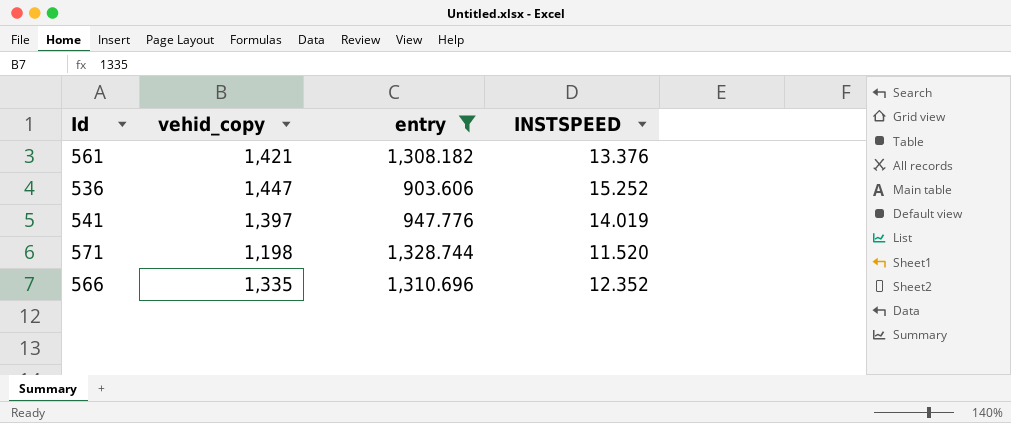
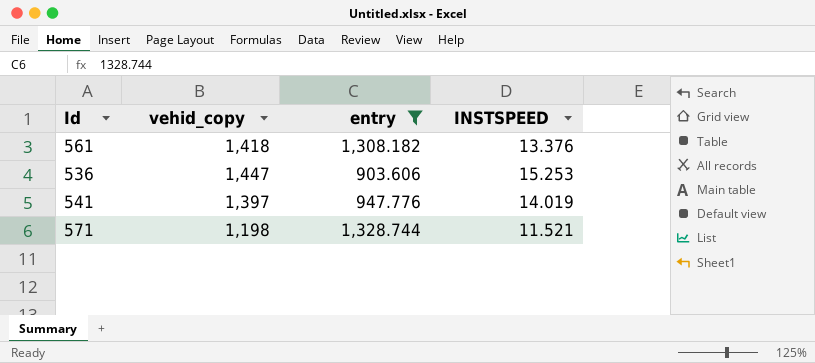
row 566: 1,335 | 1,310.696 | 12.352 -> none
561 | vehid_copy: 1,421 -> 1,418
536 | INSTSPEED: 15.252 -> 15.253
571 | INSTSPEED: 11.520 -> 11.521

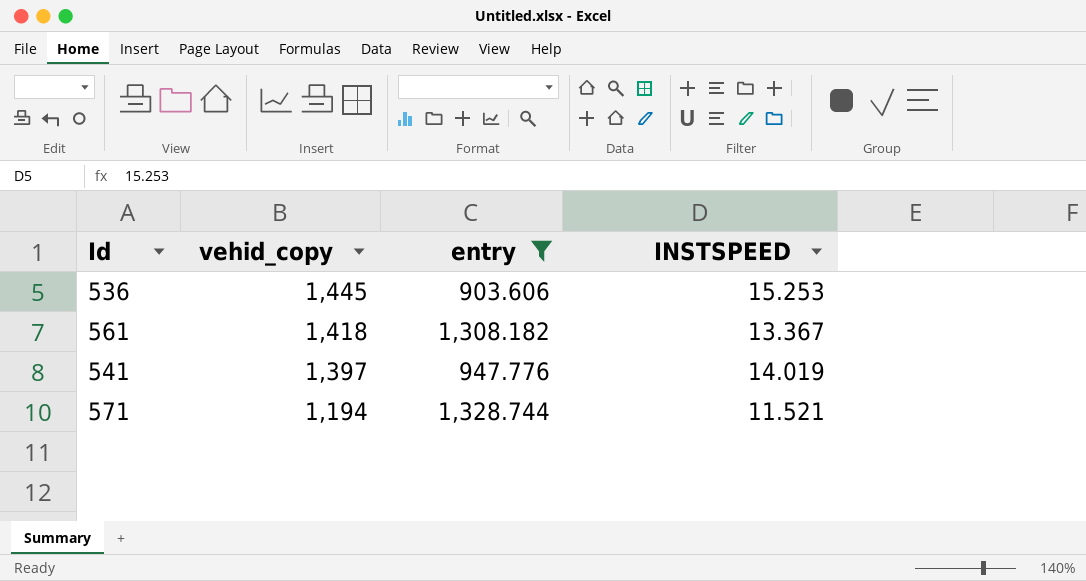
row order: none -> vehid_copy descending
536 | vehid_copy: 1,447 -> 1,445
561 | INSTSPEED: 13.376 -> 13.367
571 | vehid_copy: 1,198 -> 1,194

